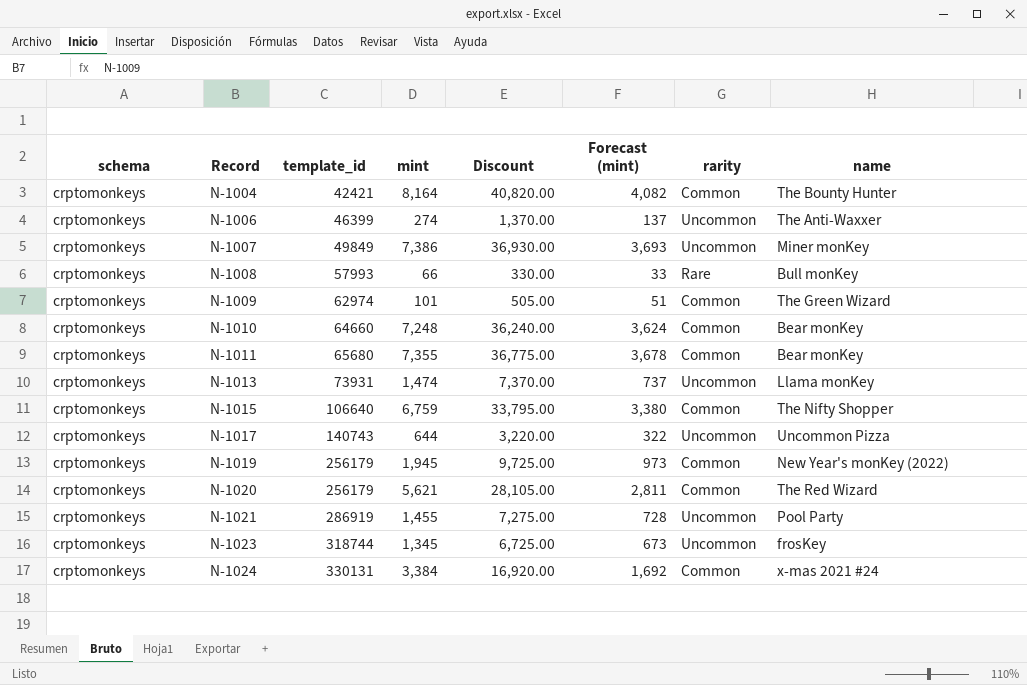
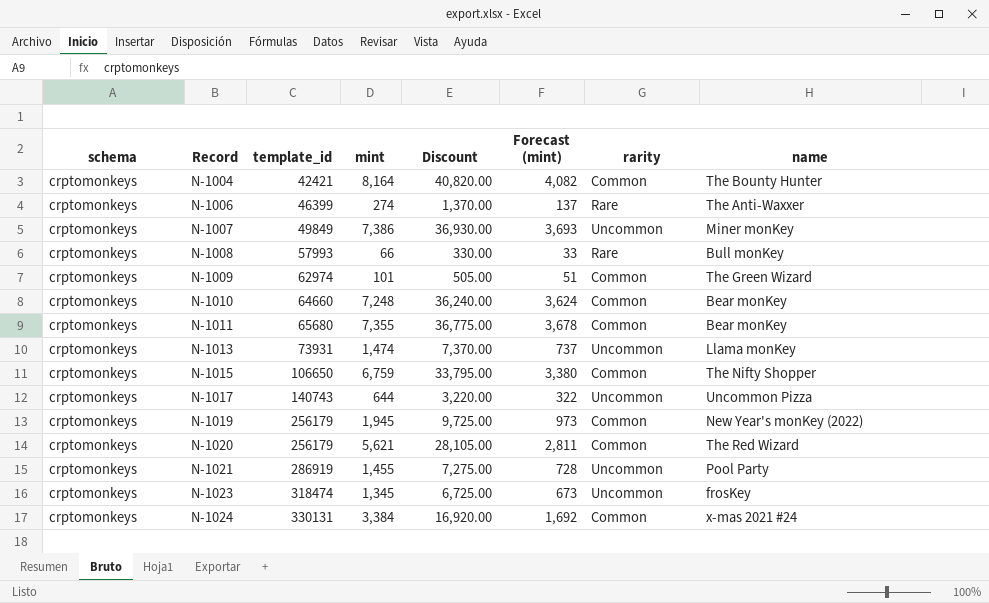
N-1006 | rarity: Uncommon -> Rare
N-1015 | template_id: 106640 -> 106650
N-1023 | template_id: 318744 -> 318474

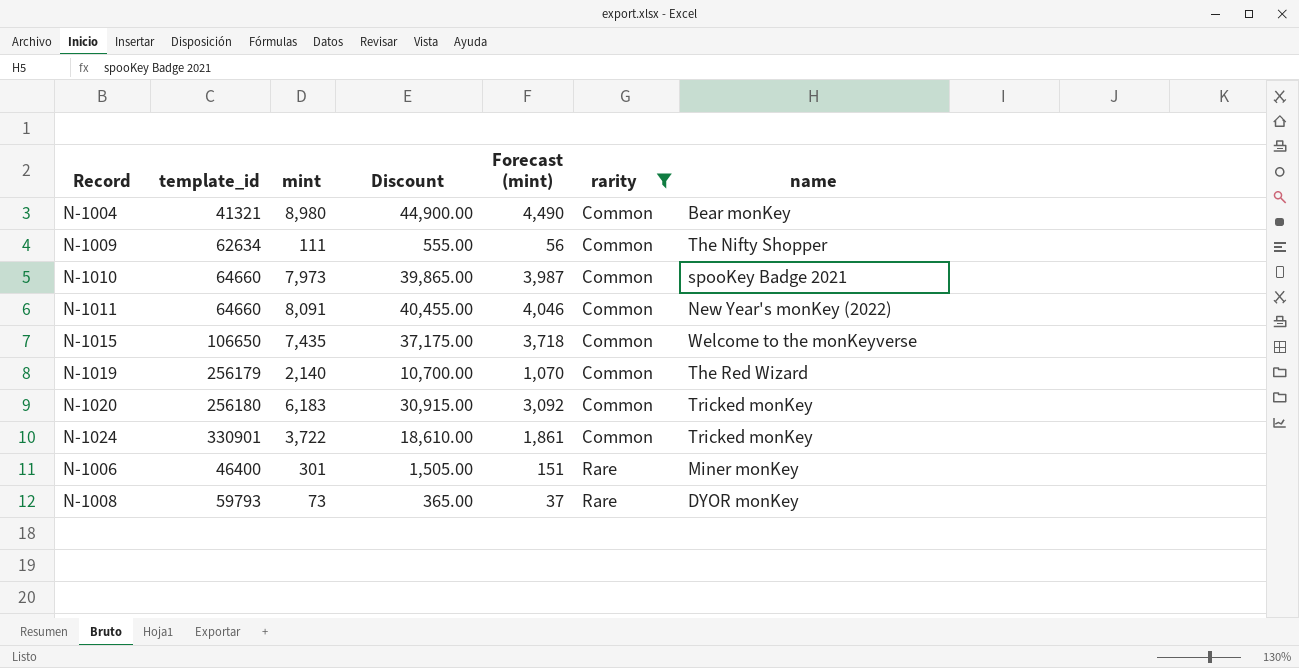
filter: none -> rarity != Uncommon
row order: Record ascending -> rarity ascending
column schema | position: 1 -> none
N-1004 | template_id: 42421 -> 41321
N-1004 | mint: 8,164 -> 8,980
N-1004 | Discount: 40,820.00 -> 44,900.00
N-1004 | Forecast (mint): 4,082 -> 4,490
N-1004 | name: The Bounty Hunter -> Bear monKey
N-1009 | template_id: 62974 -> 62634
N-1009 | mint: 101 -> 111
N-1009 | Discount: 505.00 -> 555.00
N-1009 | Forecast (mint): 51 -> 56
N-1009 | name: The Green Wizard -> The Nifty Shopper
N-1010 | mint: 7,248 -> 7,973
N-1010 | Discount: 36,240.00 -> 39,865.00
N-1010 | Forecast (mint): 3,624 -> 3,987
N-1010 | name: Bear monKey -> spooKey Badge 2021
N-1011 | template_id: 65680 -> 64660
N-1011 | mint: 7,355 -> 8,091
N-1011 | Discount: 36,775.00 -> 40,455.00
N-1011 | Forecast (mint): 3,678 -> 4,046
N-1011 | name: Bear monKey -> New Year's monKey (2022)
N-1015 | mint: 6,759 -> 7,435
N-1015 | Discount: 33,795.00 -> 37,175.00
N-1015 | Forecast (mint): 3,380 -> 3,718
N-1015 | name: The Nifty Shopper -> Welcome to the monKeyverse
N-1019 | mint: 1,945 -> 2,140
N-1019 | Discount: 9,725.00 -> 10,700.00
N-1019 | Forecast (mint): 973 -> 1,070
N-1019 | name: New Year's monKey (2022) -> The Red Wizard
N-1020 | template_id: 256179 -> 256180
N-1020 | mint: 5,621 -> 6,183
N-1020 | Discount: 28,105.00 -> 30,915.00
N-1020 | Forecast (mint): 2,811 -> 3,092
N-1020 | name: The Red Wizard -> Tricked monKey
N-1024 | template_id: 330131 -> 330901
N-1024 | mint: 3,384 -> 3,722
N-1024 | Discount: 16,920.00 -> 18,610.00
N-1024 | Forecast (mint): 1,692 -> 1,861
N-1024 | name: x-mas 2021 #24 -> Tricked monKey
N-1006 | template_id: 46399 -> 46400
N-1006 | mint: 274 -> 301
N-1006 | Discount: 1,370.00 -> 1,505.00
N-1006 | Forecast (mint): 137 -> 151
N-1006 | name: The Anti-Waxxer -> Miner monKey
N-1008 | template_id: 57993 -> 59793
N-1008 | mint: 66 -> 73
N-1008 | Discount: 330.00 -> 365.00
N-1008 | Forecast (mint): 33 -> 37
N-1008 | name: Bull monKey -> DYOR monKey

